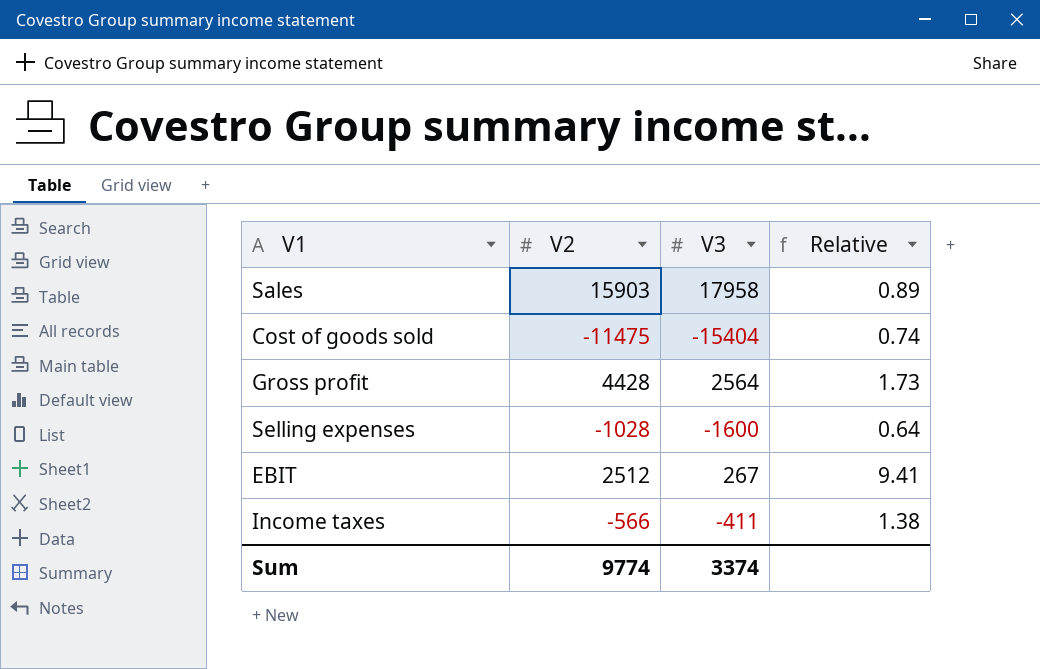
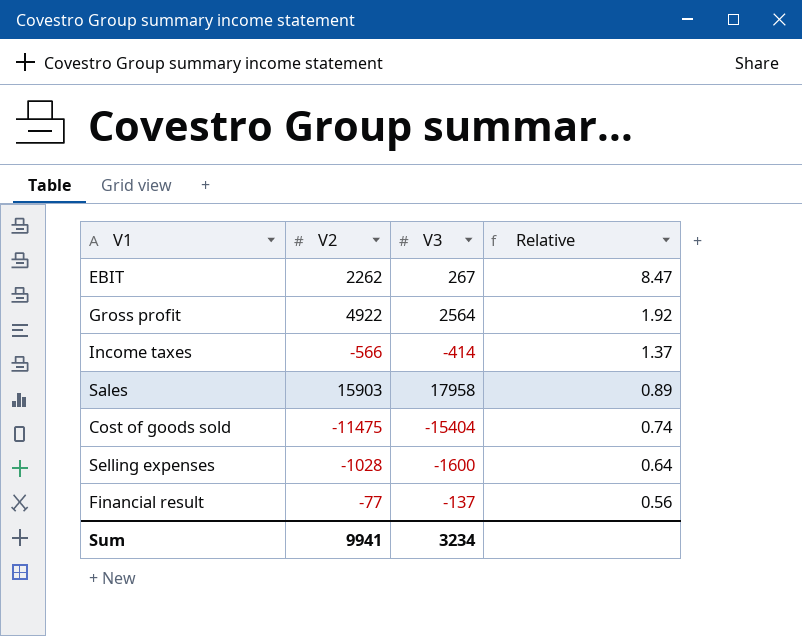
row order: none -> Relative descending
EBIT | V2: 2512 -> 2262
EBIT | Relative: 9.41 -> 8.47
Gross profit | V2: 4428 -> 4922
Gross profit | Relative: 1.73 -> 1.92
Income taxes | V3: -411 -> -414
Income taxes | Relative: 1.38 -> 1.37
row Financial result: none -> -77 | -137 | 0.56
Sum | V2: 9774 -> 9941
Sum | V3: 3374 -> 3234

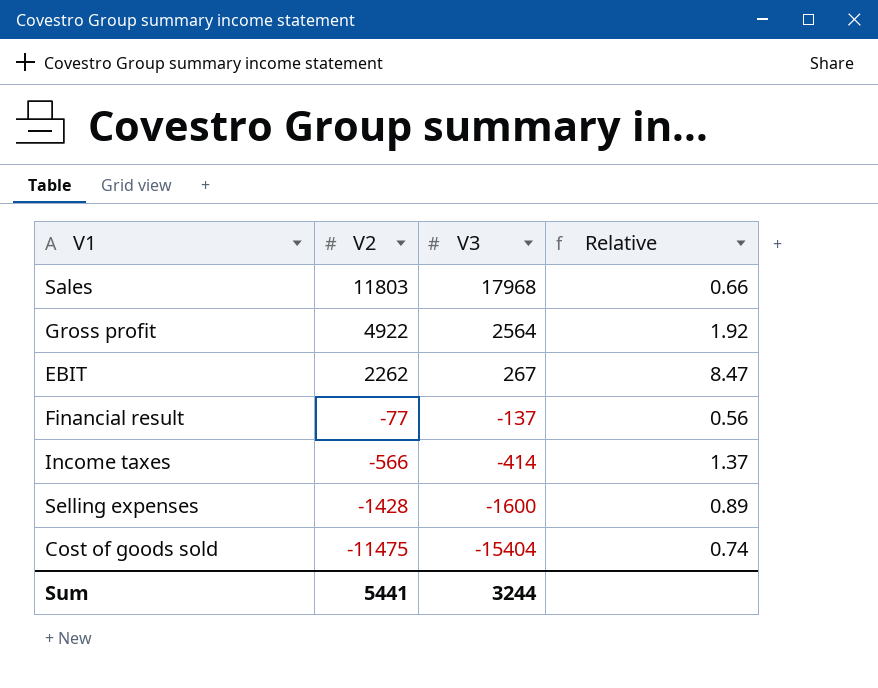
row order: Relative descending -> V2 descending
Sales | V2: 15903 -> 11803
Sales | V3: 17958 -> 17968
Sales | Relative: 0.89 -> 0.66
Selling expenses | V2: -1028 -> -1428
Selling expenses | Relative: 0.64 -> 0.89
Sum | V2: 9941 -> 5441
Sum | V3: 3234 -> 3244

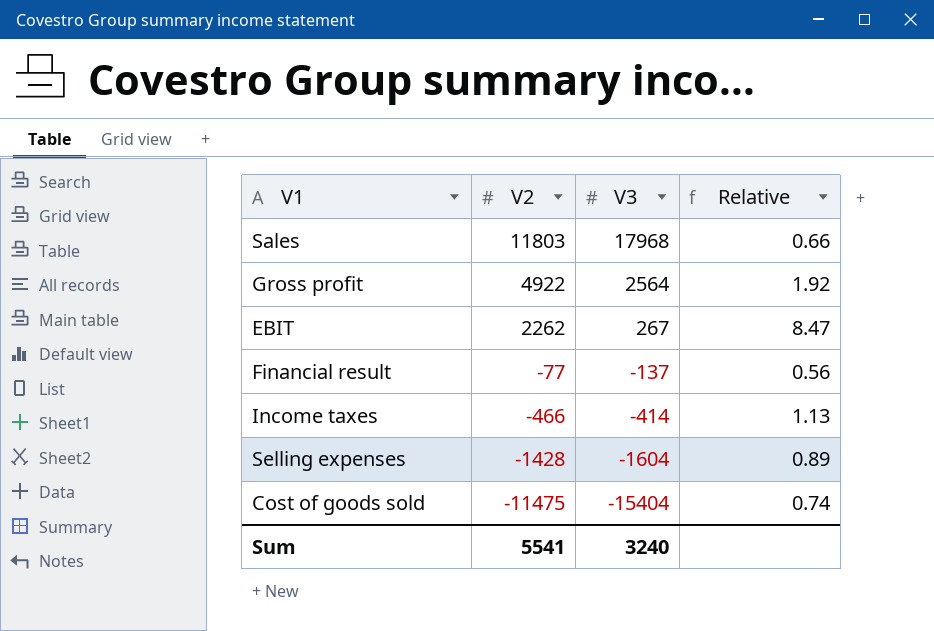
Income taxes | V2: -566 -> -466
Income taxes | Relative: 1.37 -> 1.13
Selling expenses | V3: -1600 -> -1604
Sum | V2: 5441 -> 5541
Sum | V3: 3244 -> 3240

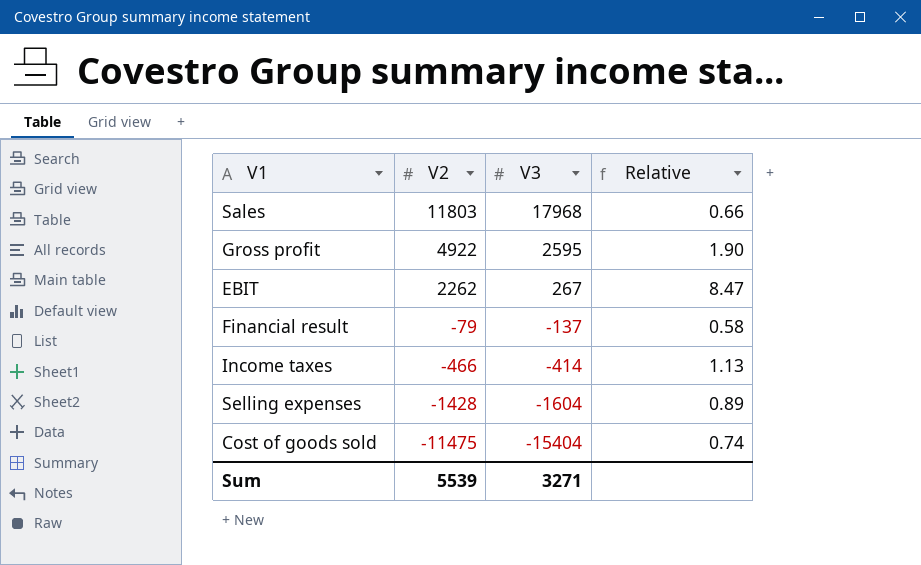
Gross profit | V3: 2564 -> 2595
Gross profit | Relative: 1.92 -> 1.90
Financial result | V2: -77 -> -79
Financial result | Relative: 0.56 -> 0.58
Sum | V2: 5541 -> 5539
Sum | V3: 3240 -> 3271

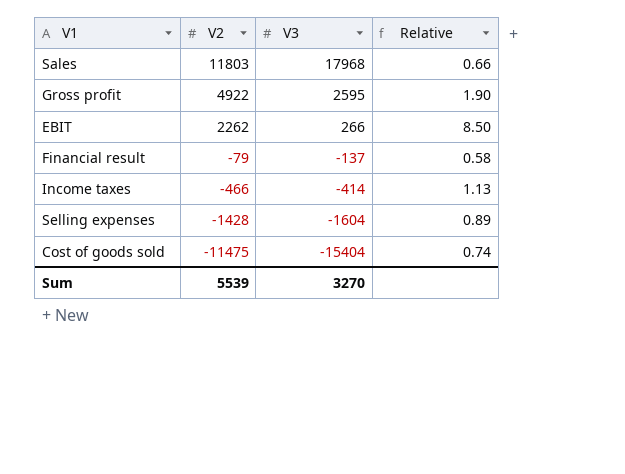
EBIT | V3: 267 -> 266
EBIT | Relative: 8.47 -> 8.50
Sum | V3: 3271 -> 3270

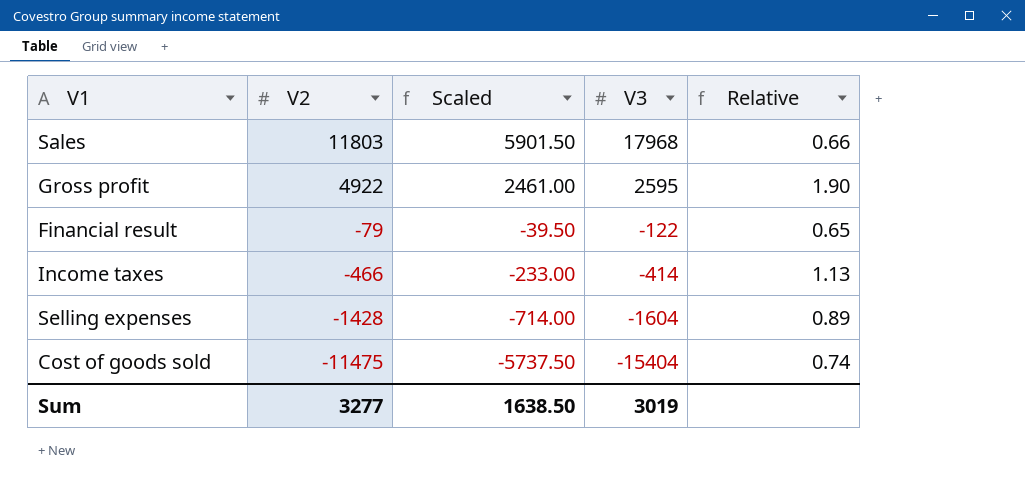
column Scaled | formula: none -> [V2] * 0.5
row EBIT: 2262 | 266 | 8.50 -> none
Financial result | V3: -137 -> -122
Financial result | Relative: 0.58 -> 0.65
Sum | V2: 5539 -> 3277
Sum | V3: 3270 -> 3019

